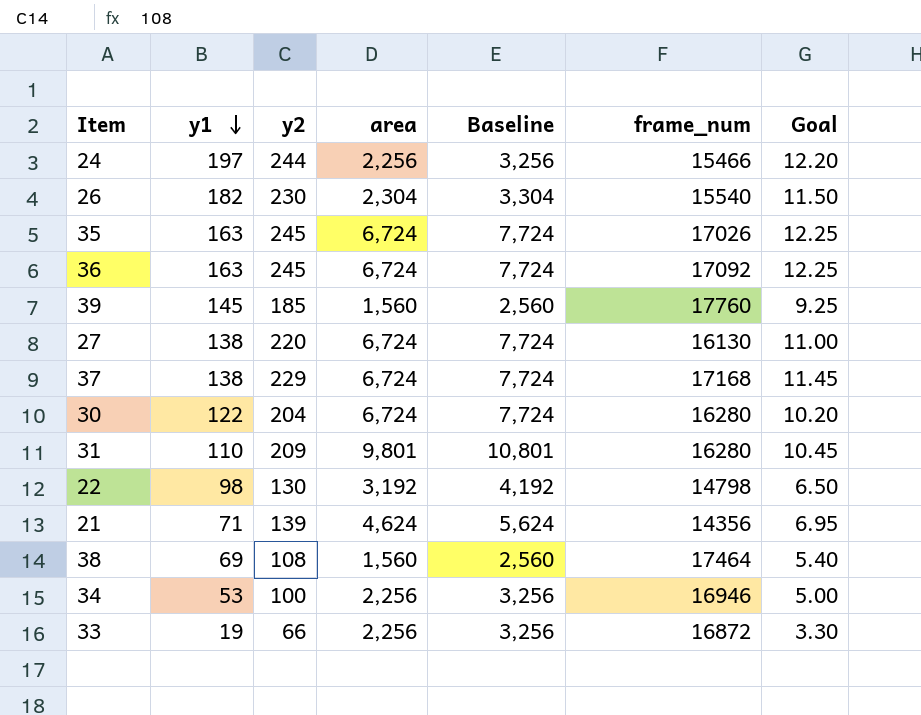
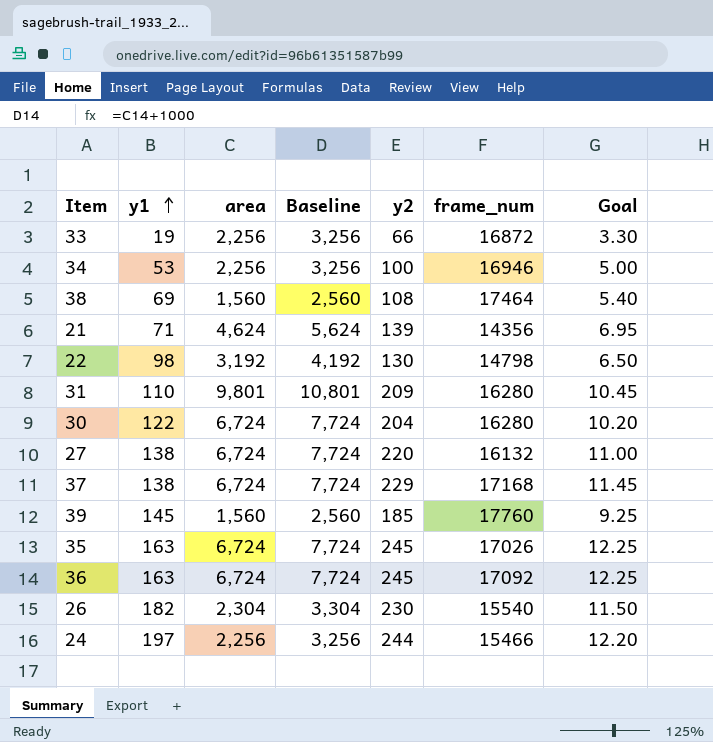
row order: y1 descending -> y1 ascending
column y2 | position: 3 -> 5
27 | frame_num: 16130 -> 16132

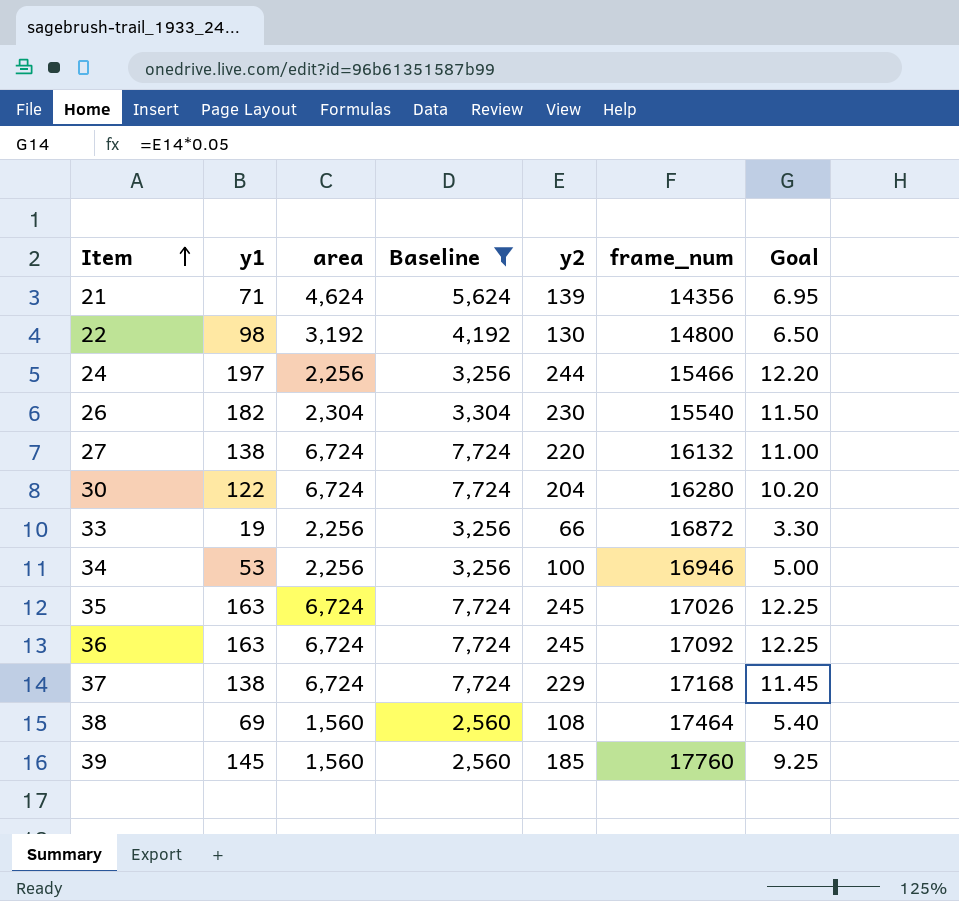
filter: none -> Baseline != 10,801
row order: y1 ascending -> Item ascending
22 | frame_num: 14798 -> 14800

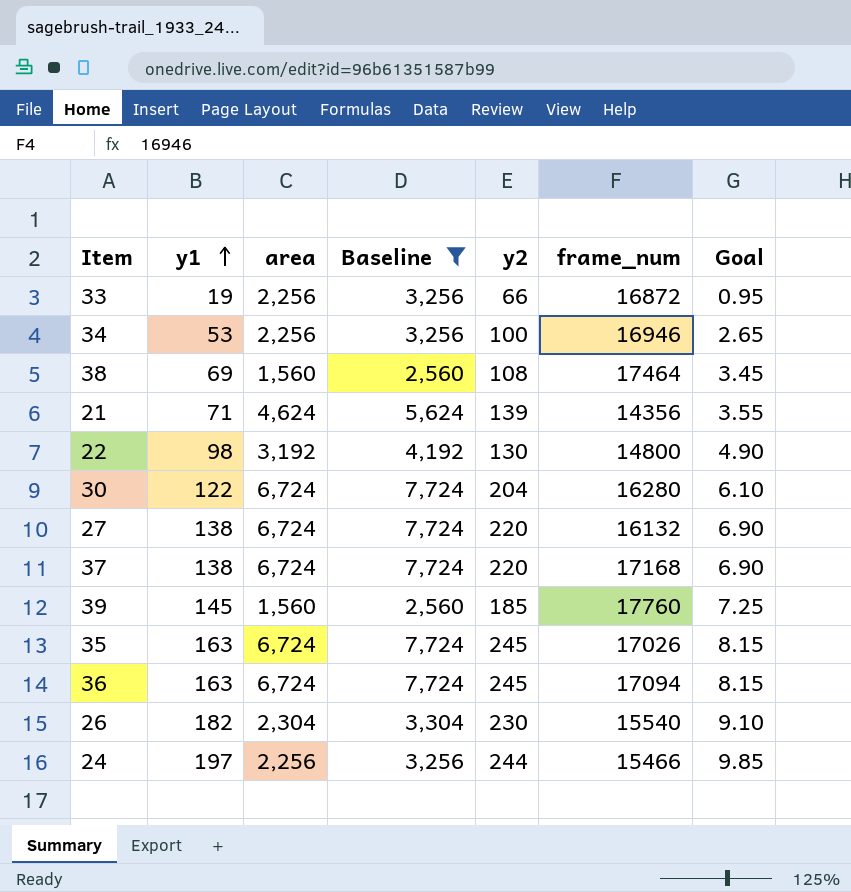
row order: Item ascending -> y1 ascending
column Goal | formula: [y2] * 0.05 -> [y1] * 0.05
37 | y2: 229 -> 220
36 | frame_num: 17092 -> 17094

